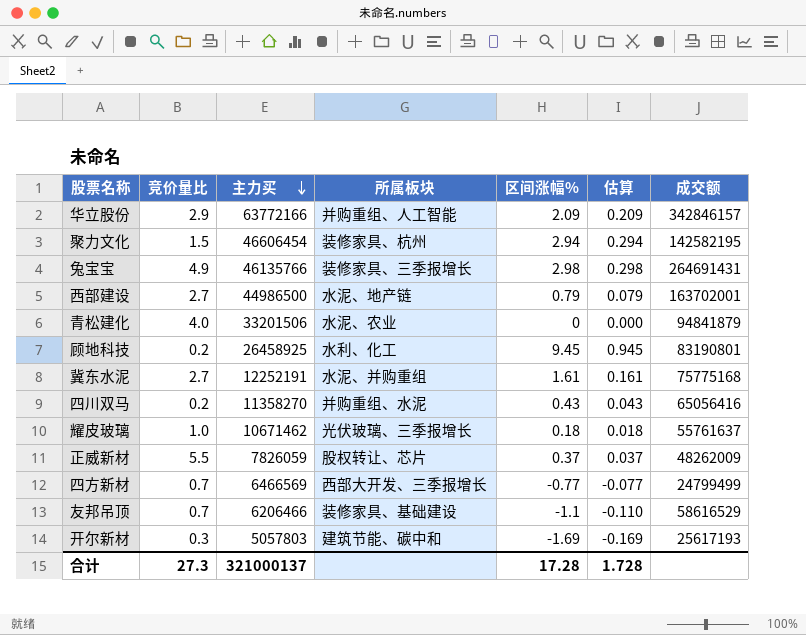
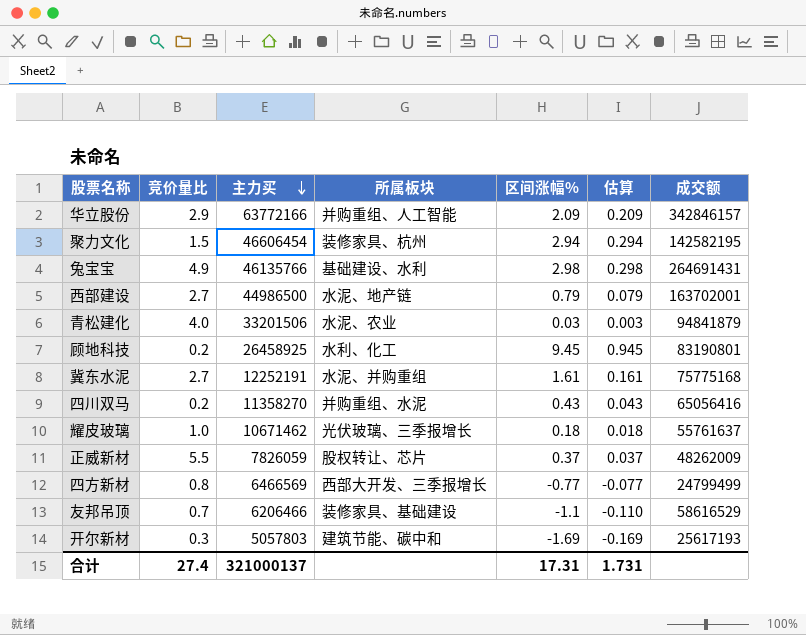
兔宝宝 | 所属板块: 装修家具、三季报增长 -> 基础建设、水利
青松建化 | 区间涨幅%: 0 -> 0.03
青松建化 | 估算: 0.000 -> 0.003
四方新材 | 竞价量比: 0.7 -> 0.8
合计 | 竞价量比: 27.3 -> 27.4
合计 | 区间涨幅%: 17.28 -> 17.31
合计 | 估算: 1.728 -> 1.731

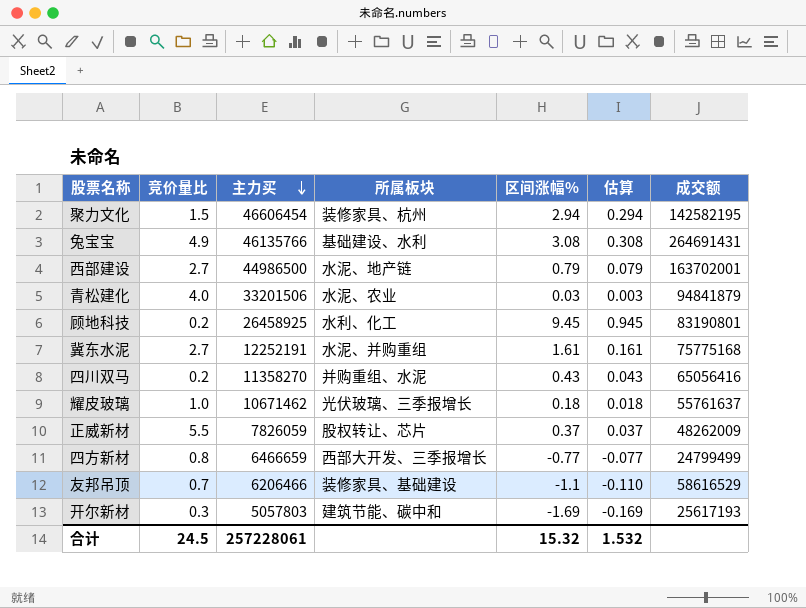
row 华立股份: 2.9 | 63772166 | 并购重组、人工智能 | 2.09 | 0.209 | 342846157 -> none
兔宝宝 | 区间涨幅%: 2.98 -> 3.08
兔宝宝 | 估算: 0.298 -> 0.308
四方新材 | 主力买: 6466569 -> 6466659
合计 | 竞价量比: 27.4 -> 24.5
合计 | 主力买: 321000137 -> 257228061
合计 | 区间涨幅%: 17.31 -> 15.32
合计 | 估算: 1.731 -> 1.532

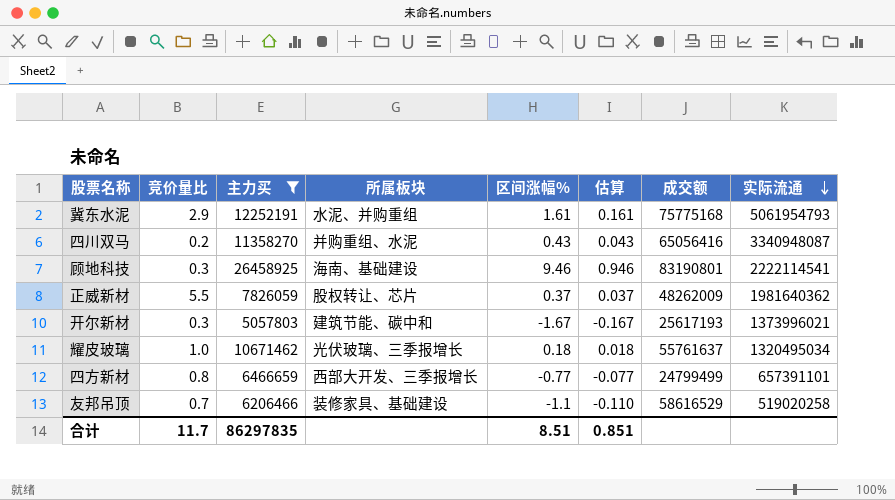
filter: none -> 主力买 <= 26458925
row order: 主力买 descending -> 实际流通 descending
column 实际流通 | position: none -> 8
冀东水泥 | 竞价量比: 2.7 -> 2.9
顾地科技 | 竞价量比: 0.2 -> 0.3
顾地科技 | 所属板块: 水利、化工 -> 海南、基础建设
顾地科技 | 区间涨幅%: 9.45 -> 9.46
顾地科技 | 估算: 0.945 -> 0.946
开尔新材 | 区间涨幅%: -1.69 -> -1.67
开尔新材 | 估算: -0.169 -> -0.167
合计 | 竞价量比: 24.5 -> 11.7
合计 | 主力买: 257228061 -> 86297835
合计 | 区间涨幅%: 15.32 -> 8.51
合计 | 估算: 1.532 -> 0.851

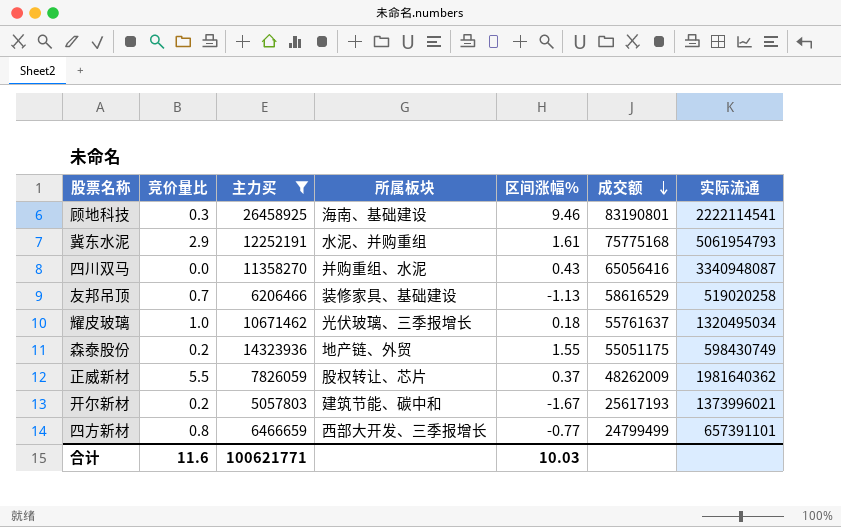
row order: 实际流通 descending -> 成交额 descending
column 估算 | formula: [区间涨幅%] * 0.1 -> none
四川双马 | 竞价量比: 0.2 -> 0.0
友邦吊顶 | 区间涨幅%: -1.1 -> -1.13
row 森泰股份: none -> 0.2 | 14323936 | 地产链、外贸 | 1.55 | 55051175 | 598430749
开尔新材 | 竞价量比: 0.3 -> 0.2
合计 | 竞价量比: 11.7 -> 11.6
合计 | 主力买: 86297835 -> 100621771
合计 | 区间涨幅%: 8.51 -> 10.03

